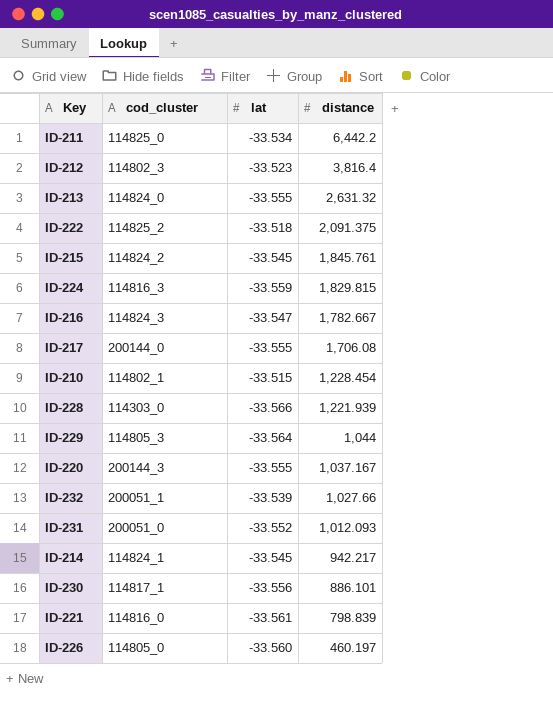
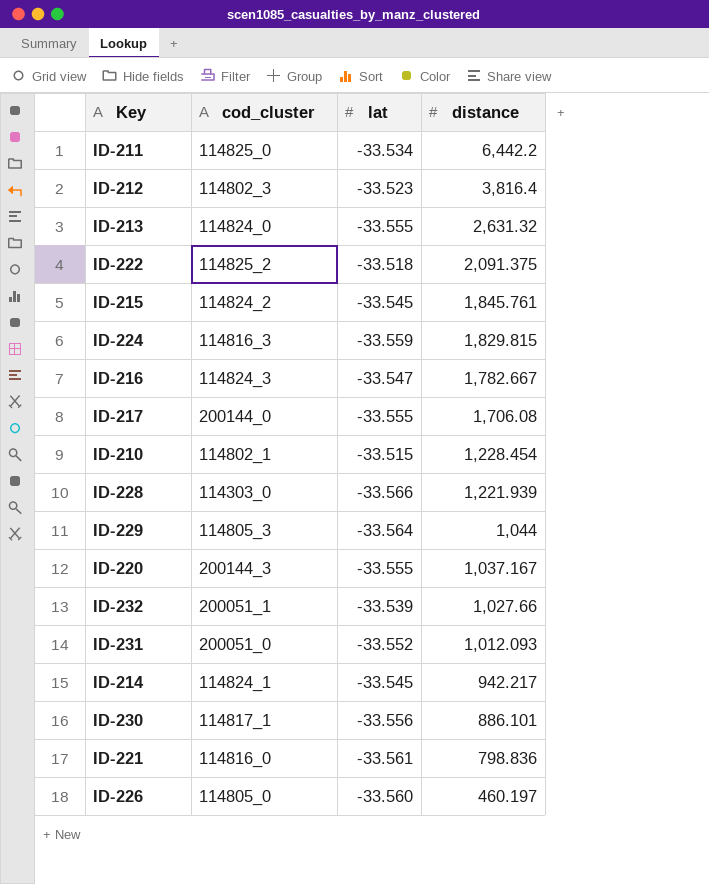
ID-221 | distance: 798.839 -> 798.836

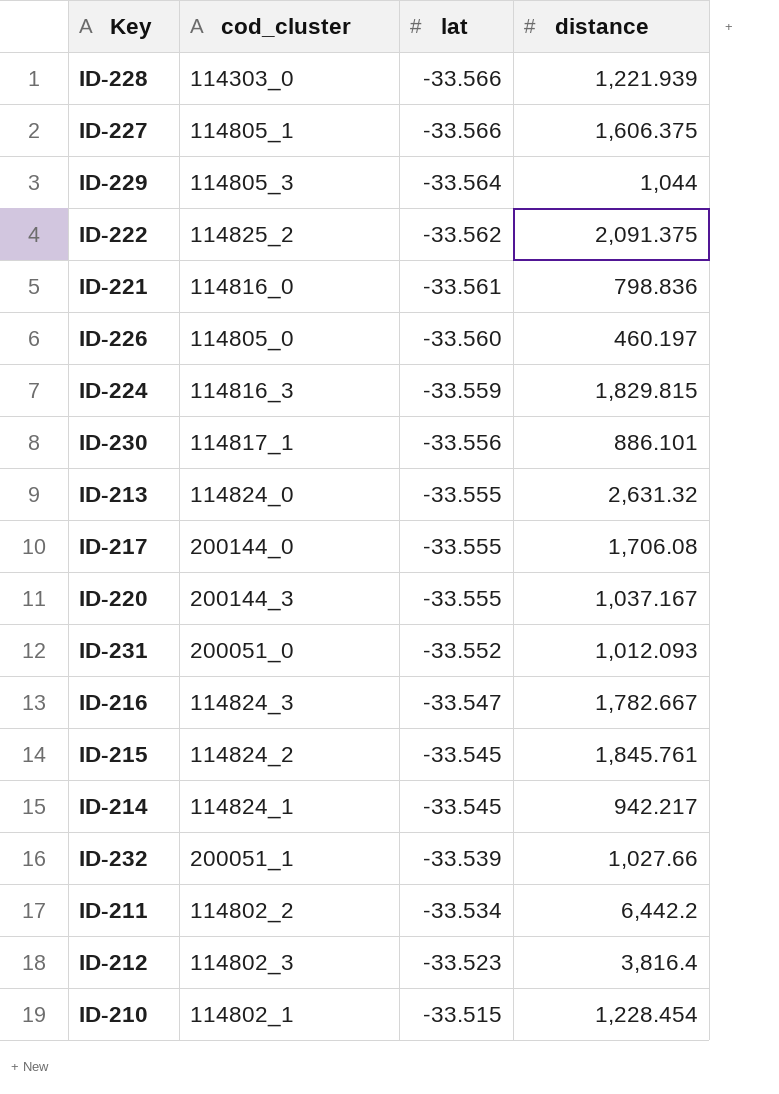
row order: distance descending -> lat ascending
row ID-227: none -> 114805_1 | -33.566 | 1,606.375
ID-222 | lat: -33.518 -> -33.562
ID-211 | cod_cluster: 114825_0 -> 114802_2

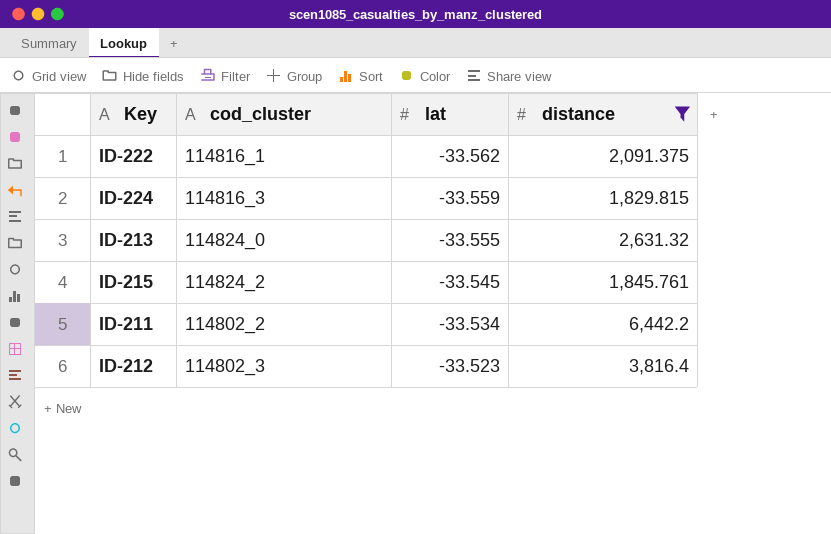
filter: none -> distance >= 1,829.815
ID-222 | cod_cluster: 114825_2 -> 114816_1

